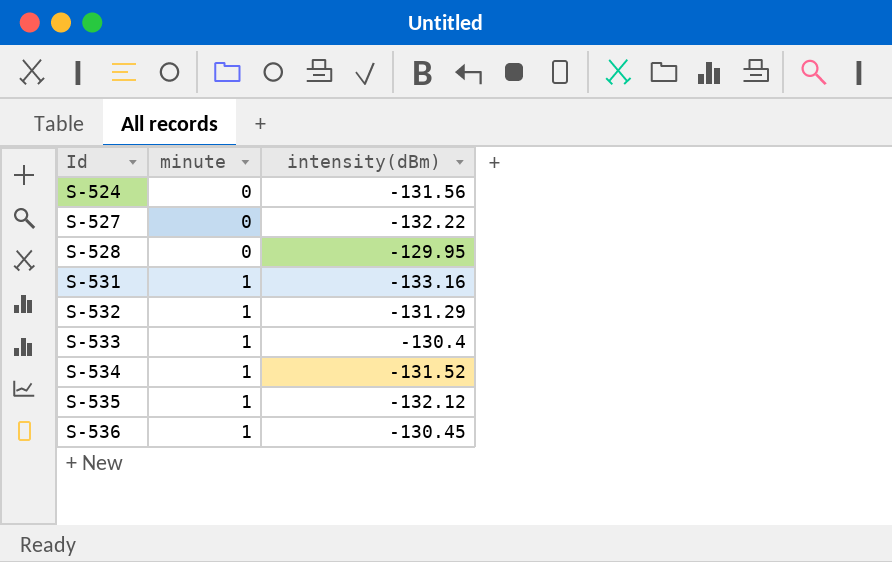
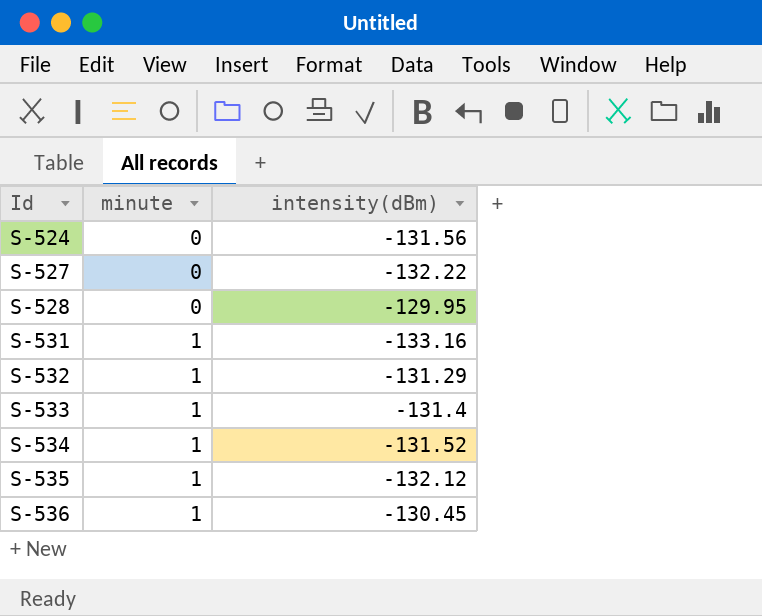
S-533 | intensity(dBm): -130.4 -> -131.4

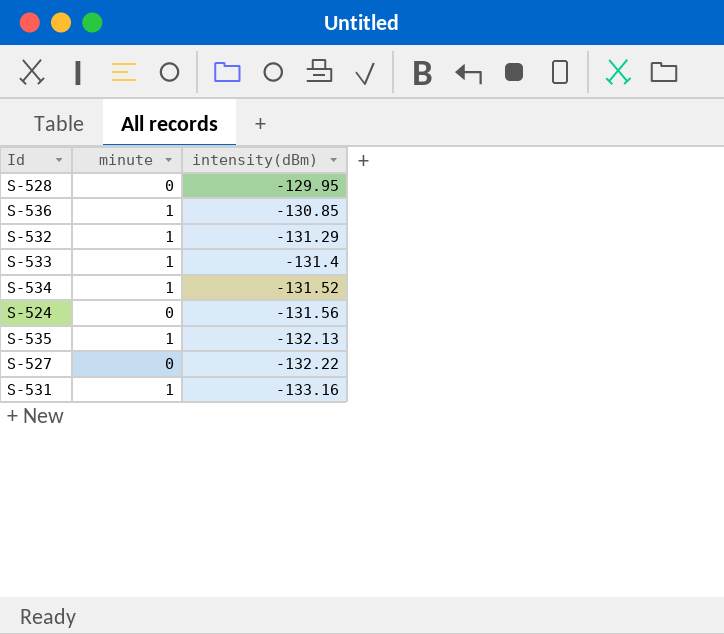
row order: Id ascending -> intensity(dBm) descending
S-536 | intensity(dBm): -130.45 -> -130.85
S-535 | intensity(dBm): -132.12 -> -132.13

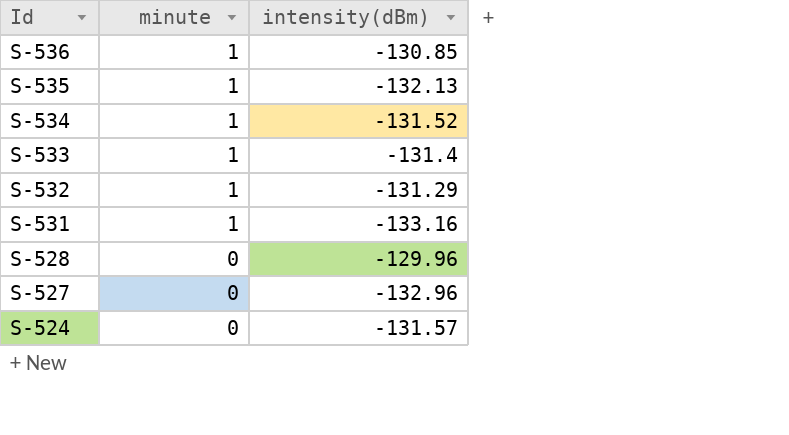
row order: intensity(dBm) descending -> Id descending
S-528 | intensity(dBm): -129.95 -> -129.96
S-527 | intensity(dBm): -132.22 -> -132.96
S-524 | intensity(dBm): -131.56 -> -131.57

